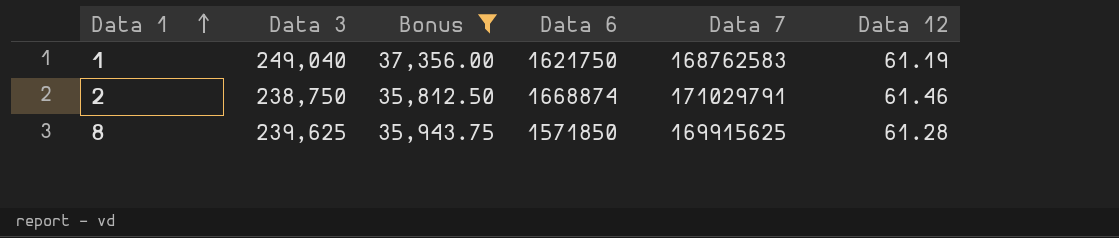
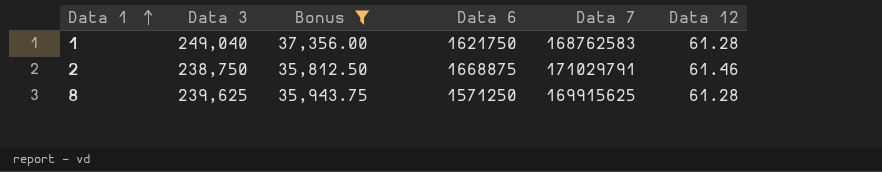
1 | Data 12: 61.19 -> 61.28
2 | Data 6: 1668874 -> 1668875
8 | Data 6: 1571850 -> 1571250

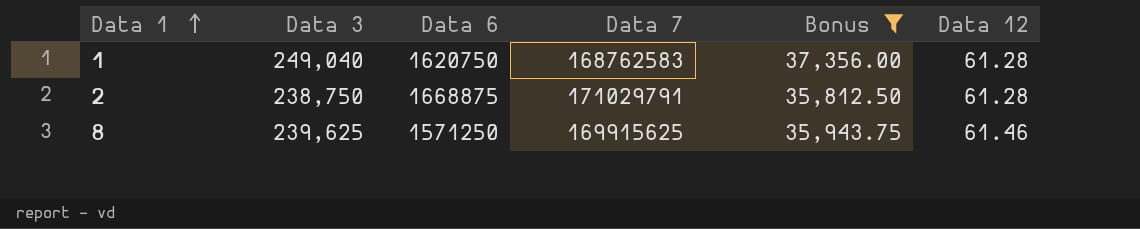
column Bonus | position: 3 -> 5
1 | Data 6: 1621750 -> 1620750
2 | Data 12: 61.46 -> 61.28
8 | Data 12: 61.28 -> 61.46

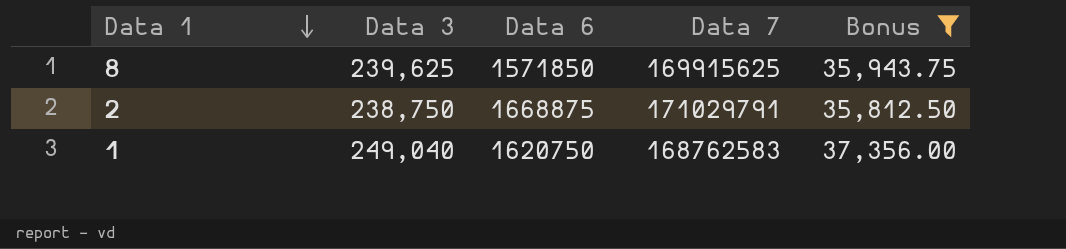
row order: Data 1 ascending -> Data 1 descending
column Data 12 | position: 6 -> none
8 | Data 6: 1571250 -> 1571850

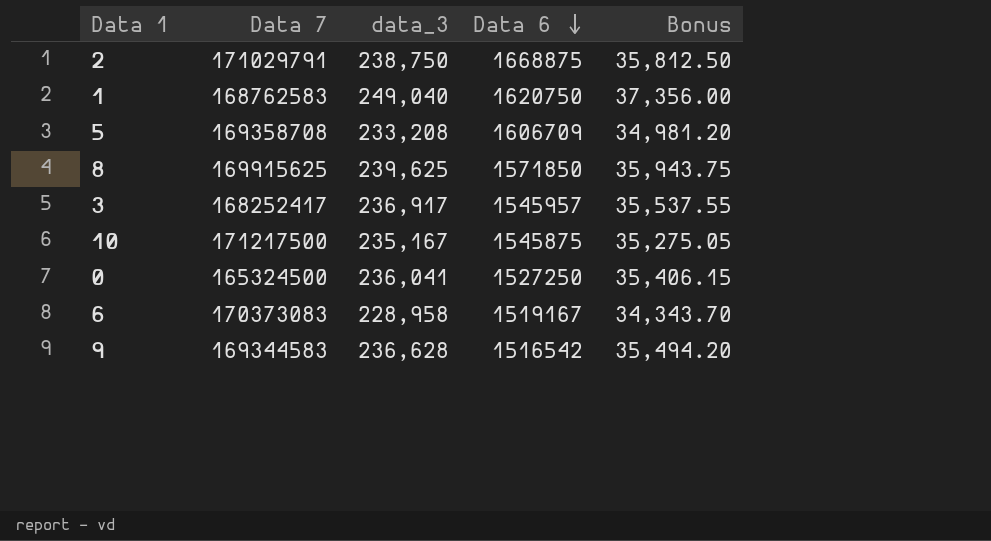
filter: Bonus >= 35,812.50 -> none
row order: Data 1 descending -> Data 6 descending
column Data 7 | position: 4 -> 2
column name: Data 3 -> data_3

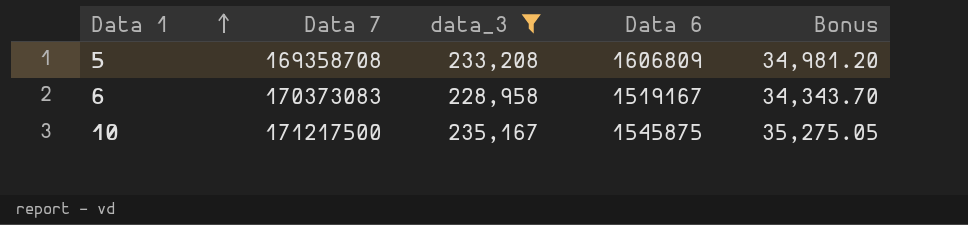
filter: none -> data_3 <= 235,167
row order: Data 6 descending -> Data 1 ascending
5 | Data 6: 1606709 -> 1606809

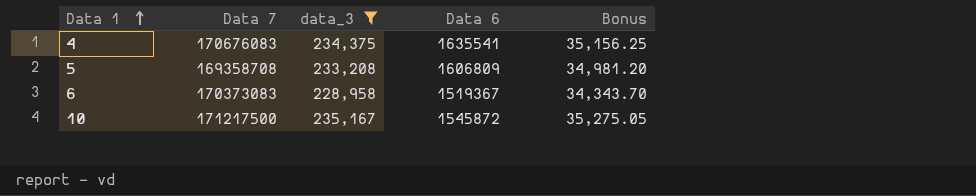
row 4: none -> 170676083 | 234,375 | 1635541 | 35,156.25
6 | Data 6: 1519167 -> 1519367
10 | Data 6: 1545875 -> 1545872

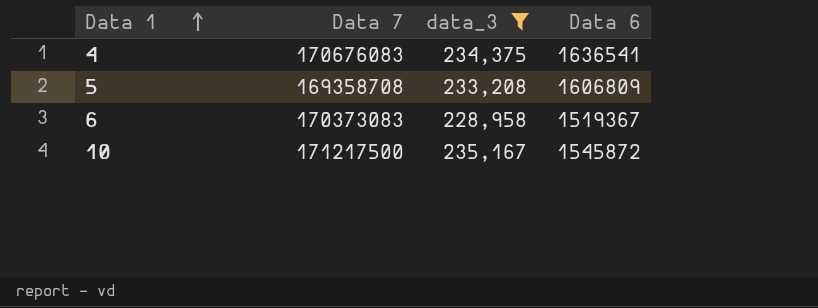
column Bonus | formula: [data_3] * 0.15 -> none
4 | Data 6: 1635541 -> 1636541

